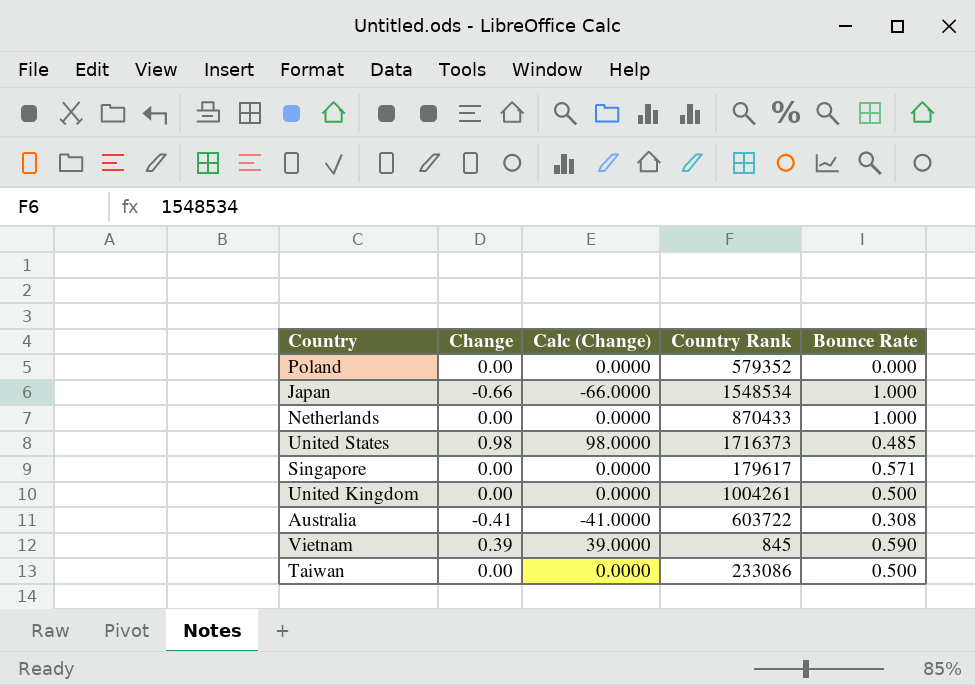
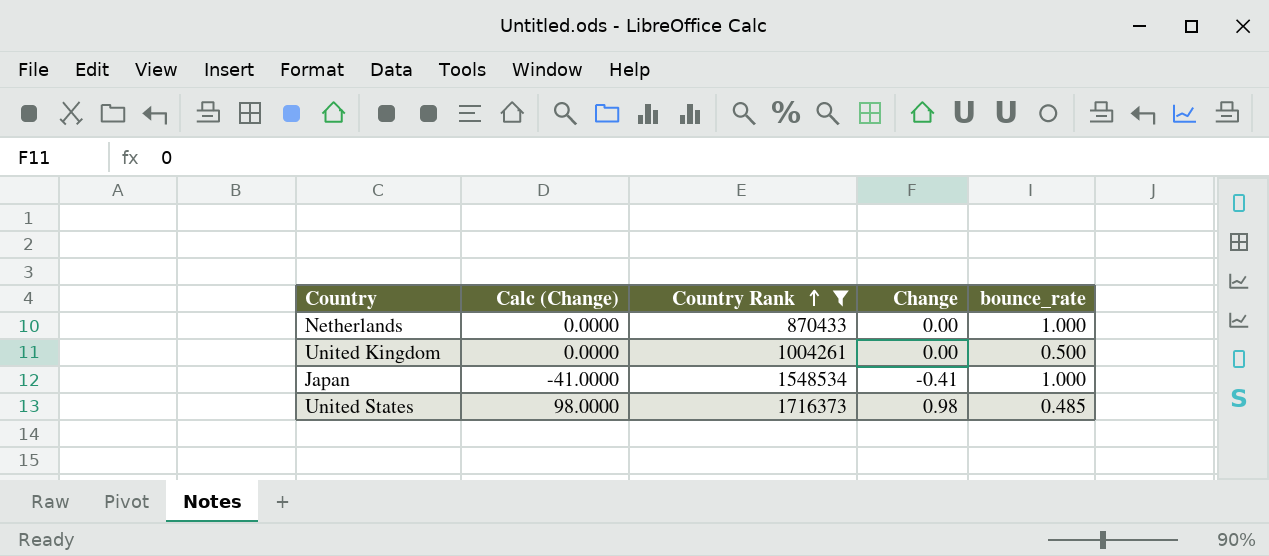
filter: none -> Country Rank >= 870433
row order: none -> Country Rank ascending
column Change | position: 2 -> 4
column name: Bounce Rate -> bounce_rate
Japan | Calc (Change): -66.0000 -> -41.0000
Japan | Change: -0.66 -> -0.41

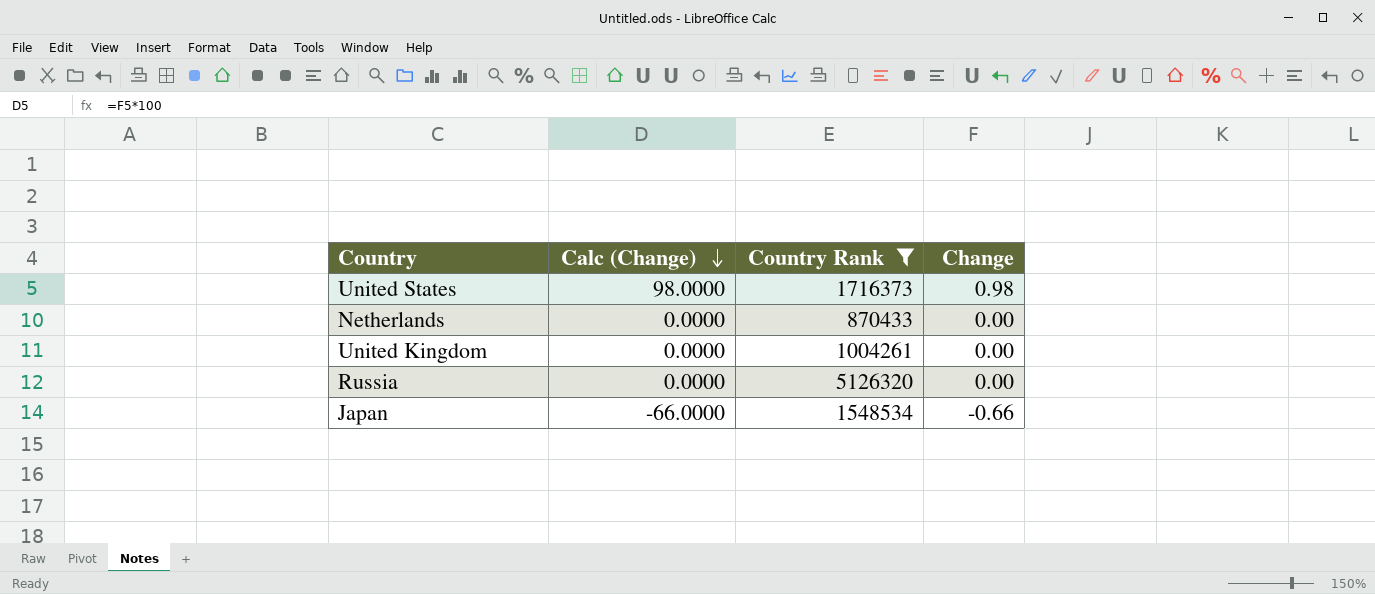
row order: Country Rank ascending -> Calc (Change) descending
column bounce_rate | position: 5 -> none
row Russia: none -> 0.0000 | 5126320 | 0.00
Japan | Calc (Change): -41.0000 -> -66.0000
Japan | Change: -0.41 -> -0.66

